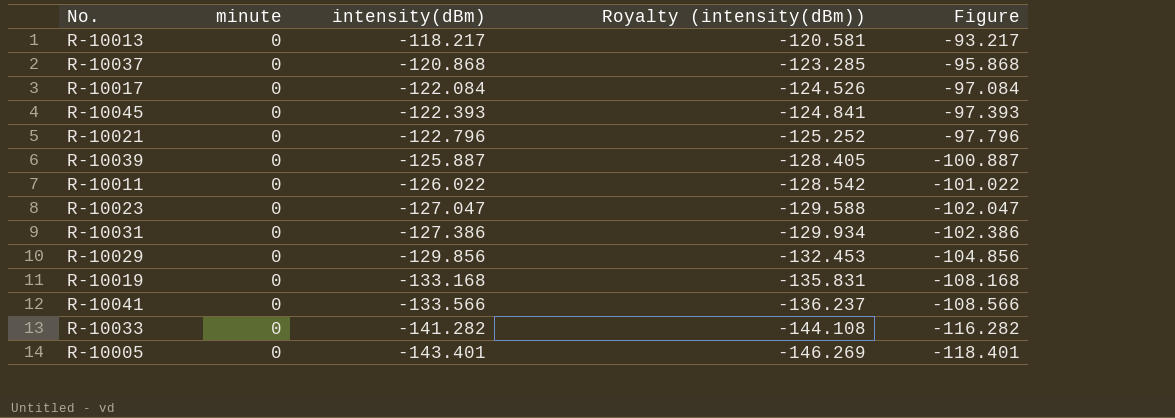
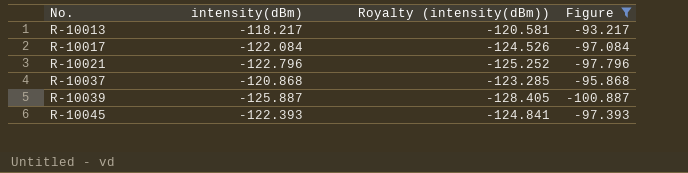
filter: none -> Figure >= -100.887
row order: intensity(dBm) descending -> No. ascending
column minute | position: 2 -> none

